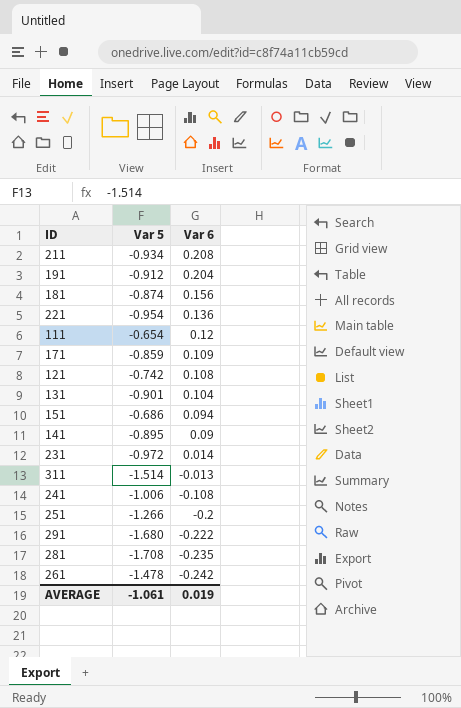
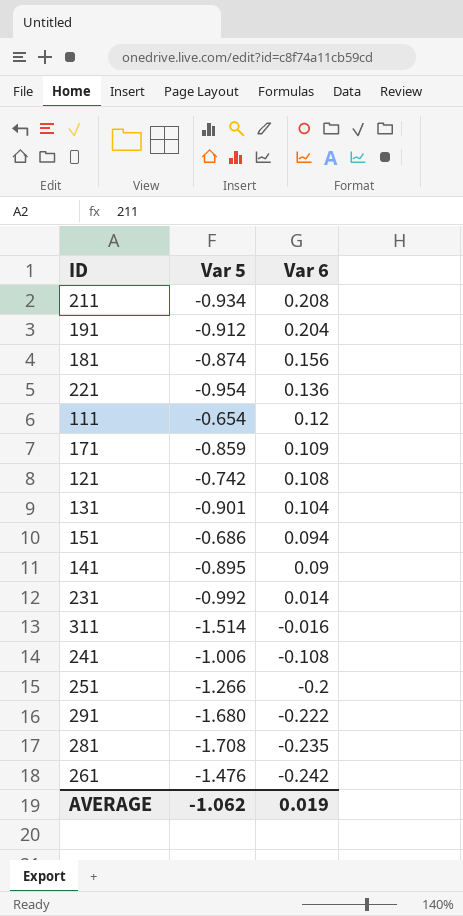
231 | Var 5: -0.972 -> -0.992
311 | Var 6: -0.013 -> -0.016
261 | Var 5: -1.478 -> -1.476
AVERAGE | Var 5: -1.061 -> -1.062

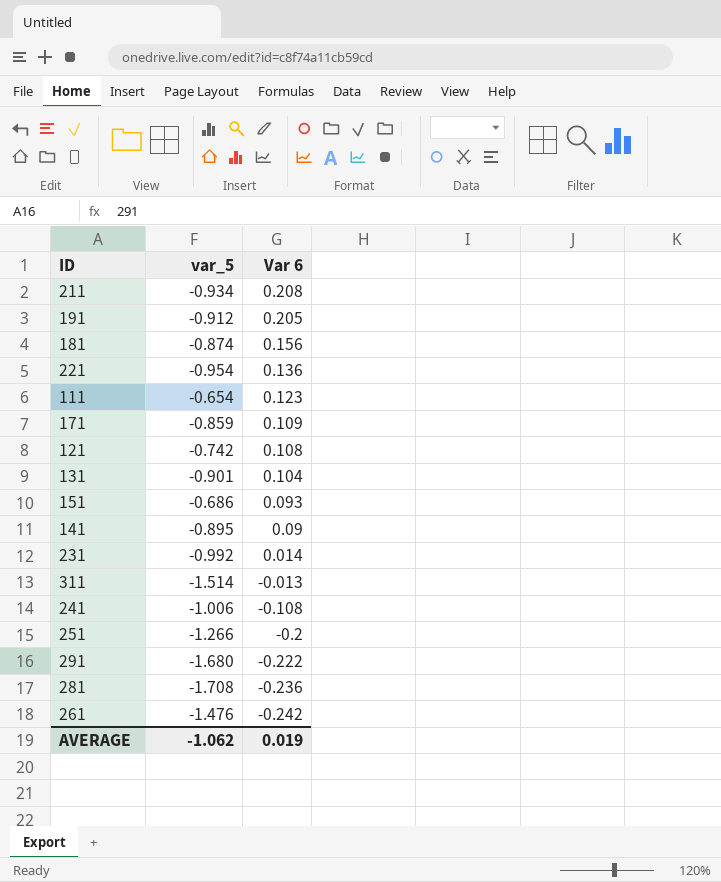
column name: Var 5 -> var_5
191 | Var 6: 0.204 -> 0.205
111 | Var 6: 0.12 -> 0.123
151 | Var 6: 0.094 -> 0.093
311 | Var 6: -0.016 -> -0.013
281 | Var 6: -0.235 -> -0.236

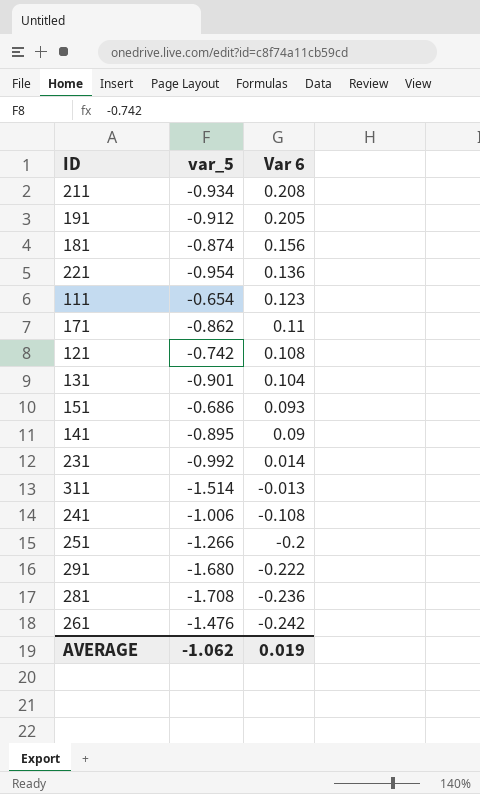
171 | var_5: -0.859 -> -0.862
171 | Var 6: 0.109 -> 0.11

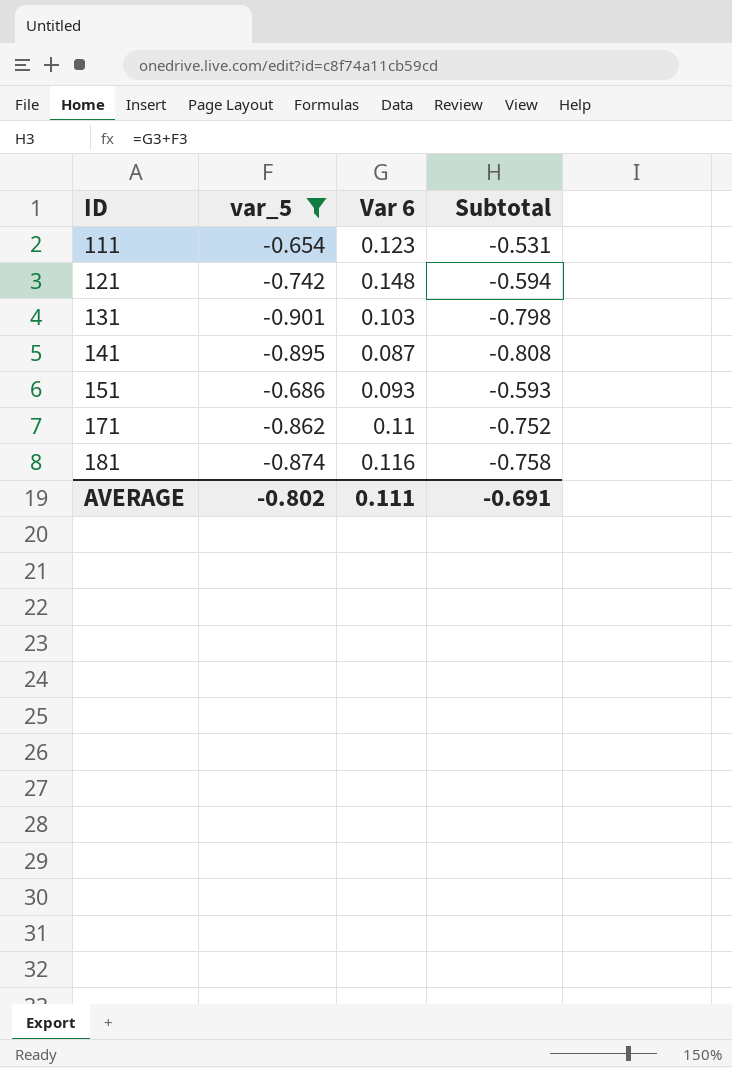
filter: none -> var_5 >= -0.901
row order: Var 6 descending -> ID ascending
column Subtotal | formula: none -> [var_5] + [Var 6]
121 | Var 6: 0.108 -> 0.148
131 | Var 6: 0.104 -> 0.103
141 | Var 6: 0.09 -> 0.087
181 | Var 6: 0.156 -> 0.116
AVERAGE | var_5: -1.062 -> -0.802
AVERAGE | Var 6: 0.019 -> 0.111

